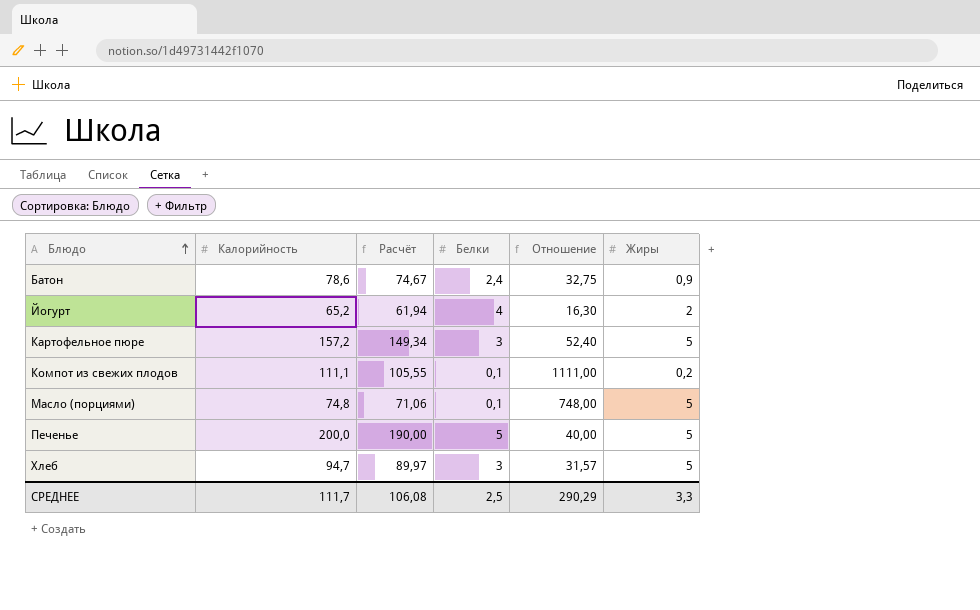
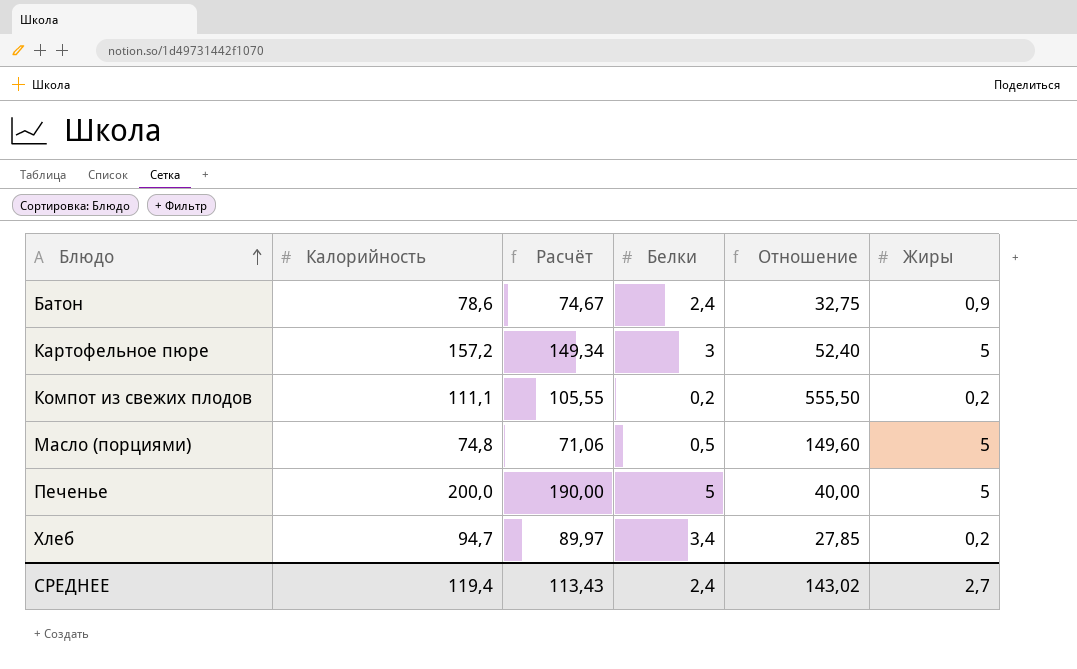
row Йогурт: 65,2 | 61,94 | 4 | 16,30 | 2 -> none
Компот из свежих плодов | Белки: 0,1 -> 0,2
Компот из свежих плодов | Отношение: 1111,00 -> 555,50
Масло (порциями) | Белки: 0,1 -> 0,5
Масло (порциями) | Отношение: 748,00 -> 149,60
Хлеб | Белки: 3 -> 3,4
Хлеб | Отношение: 31,57 -> 27,85
Хлеб | Жиры: 5 -> 0,2
СРЕДНЕЕ | Калорийность: 111,7 -> 119,4
СРЕДНЕЕ | Расчёт: 106,08 -> 113,43
СРЕДНЕЕ | Белки: 2,5 -> 2,4
СРЕДНЕЕ | Отношение: 290,29 -> 143,02
СРЕДНЕЕ | Жиры: 3,3 -> 2,7

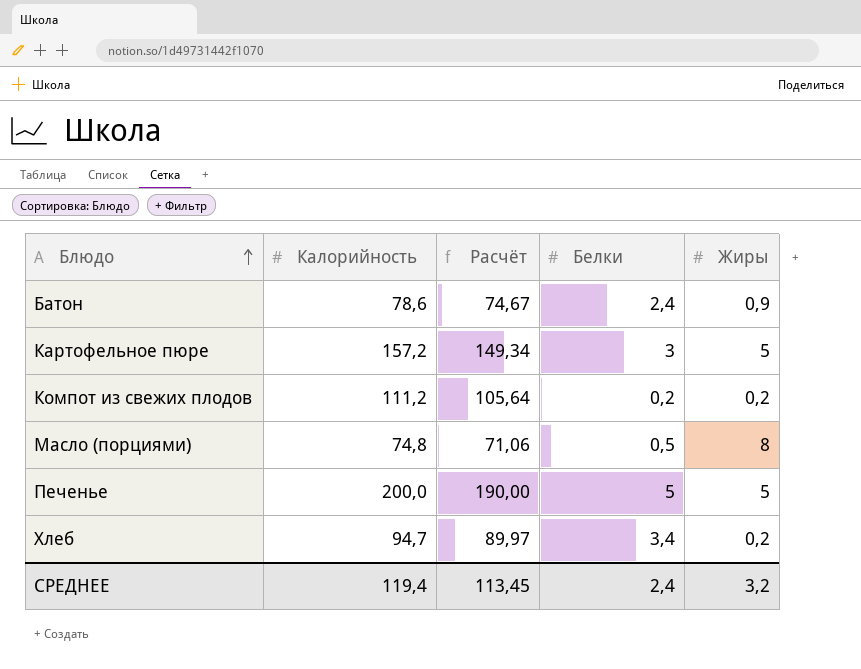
column Отношение | formula: [Калорийность] / [Белки] -> none
Компот из свежих плодов | Калорийность: 111,1 -> 111,2
Компот из свежих плодов | Расчёт: 105,55 -> 105,64
Масло (порциями) | Жиры: 5 -> 8
СРЕДНЕЕ | Расчёт: 113,43 -> 113,45
СРЕДНЕЕ | Жиры: 2,7 -> 3,2

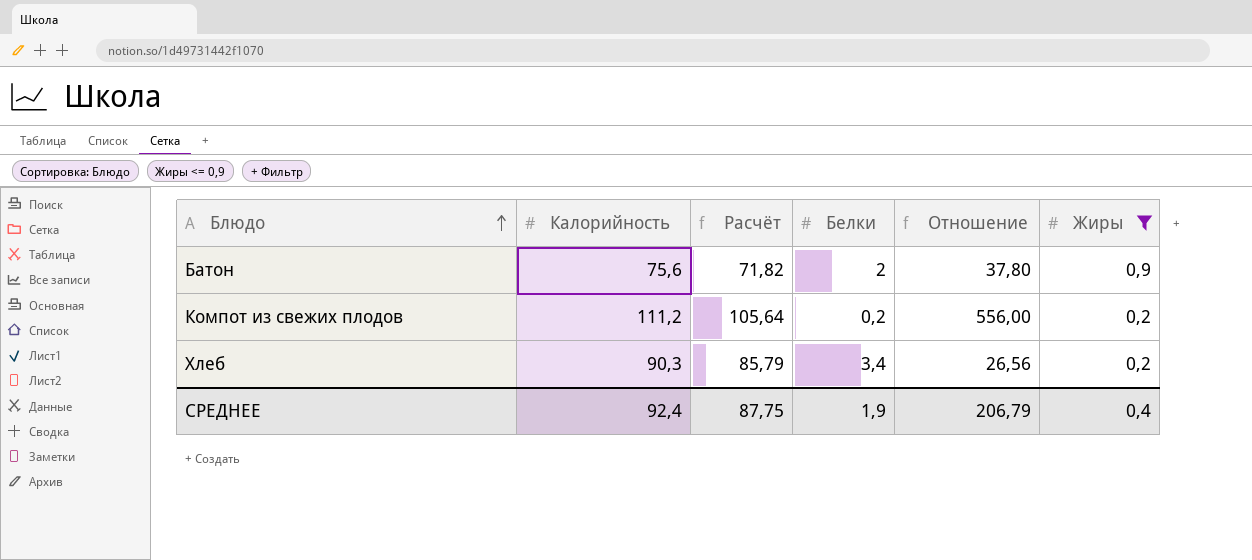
filter: none -> Жиры <= 0,9
column Отношение | formula: none -> [Калорийность] / [Белки]
Батон | Калорийность: 78,6 -> 75,6
Батон | Расчёт: 74,67 -> 71,82
Батон | Белки: 2,4 -> 2
Хлеб | Калорийность: 94,7 -> 90,3
Хлеб | Расчёт: 89,97 -> 85,79
СРЕДНЕЕ | Калорийность: 119,4 -> 92,4
СРЕДНЕЕ | Расчёт: 113,45 -> 87,75
СРЕДНЕЕ | Белки: 2,4 -> 1,9
СРЕДНЕЕ | Жиры: 3,2 -> 0,4

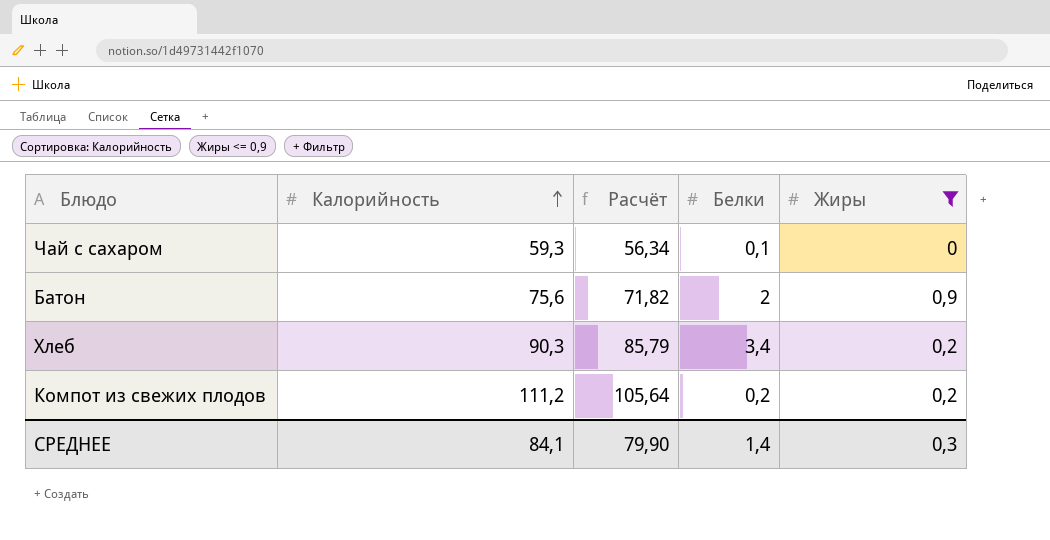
row order: Блюдо ascending -> Калорийность ascending
column Отношение | formula: [Калорийность] / [Белки] -> none
row Чай с сахаром: none -> 59,3 | 56,34 | 0,1 | 0
СРЕДНЕЕ | Калорийность: 92,4 -> 84,1
СРЕДНЕЕ | Расчёт: 87,75 -> 79,90
СРЕДНЕЕ | Белки: 1,9 -> 1,4
СРЕДНЕЕ | Жиры: 0,4 -> 0,3

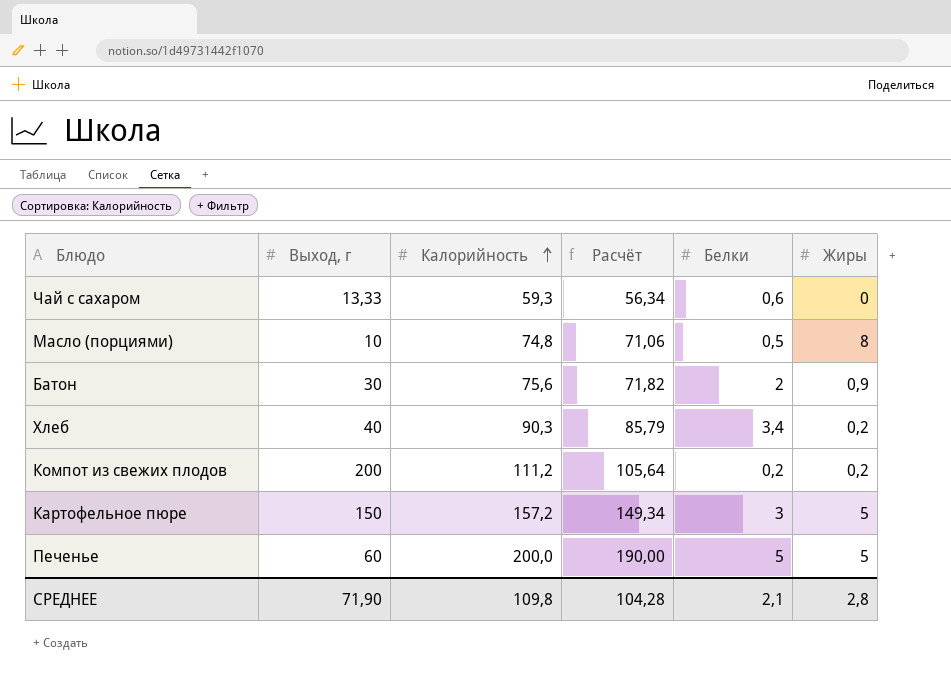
filter: Жиры <= 0,9 -> none
column Выход, г | position: none -> 2
Чай с сахаром | Белки: 0,1 -> 0,6
СРЕДНЕЕ | Калорийность: 84,1 -> 109,8
СРЕДНЕЕ | Расчёт: 79,90 -> 104,28
СРЕДНЕЕ | Белки: 1,4 -> 2,1
СРЕДНЕЕ | Жиры: 0,3 -> 2,8

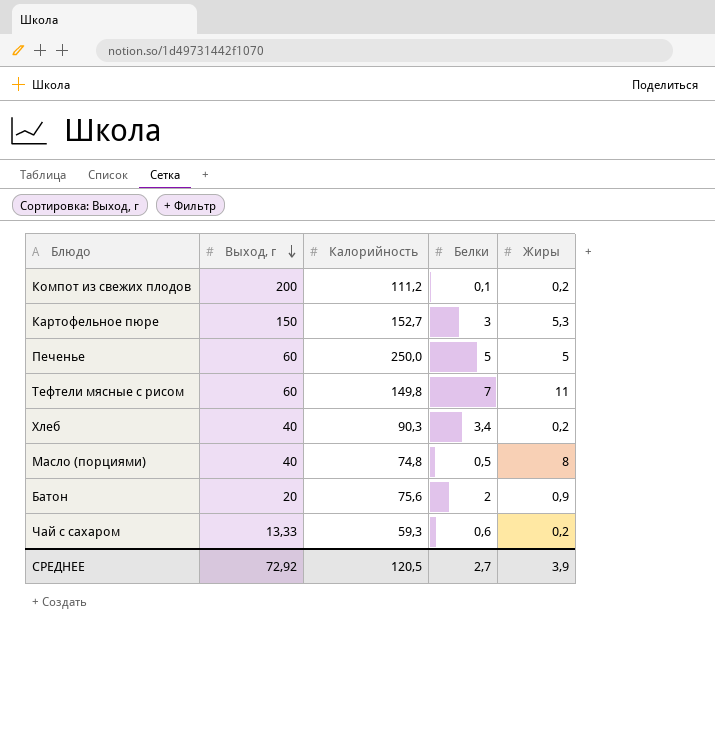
row order: Калорийность ascending -> Выход, г descending
column Расчёт | formula: [Калорийность] * 0,95 -> none
Компот из свежих плодов | Белки: 0,2 -> 0,1
Картофельное пюре | Калорийность: 157,2 -> 152,7
Картофельное пюре | Жиры: 5 -> 5,3
Печенье | Калорийность: 200,0 -> 250,0
row Тефтели мясные с рисом: none -> 60 | 149,8 | 7 | 11
Масло (порциями) | Выход, г: 10 -> 40
Батон | Выход, г: 30 -> 20
Чай с сахаром | Жиры: 0 -> 0,2
СРЕДНЕЕ | Выход, г: 71,90 -> 72,92
СРЕДНЕЕ | Калорийность: 109,8 -> 120,5
СРЕДНЕЕ | Белки: 2,1 -> 2,7
СРЕДНЕЕ | Жиры: 2,8 -> 3,9

